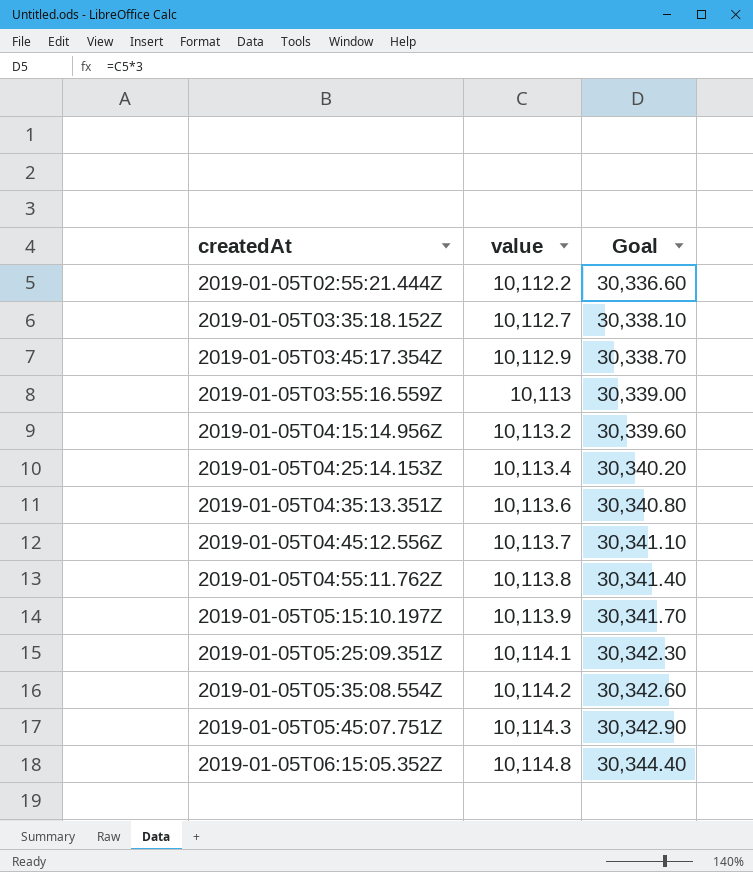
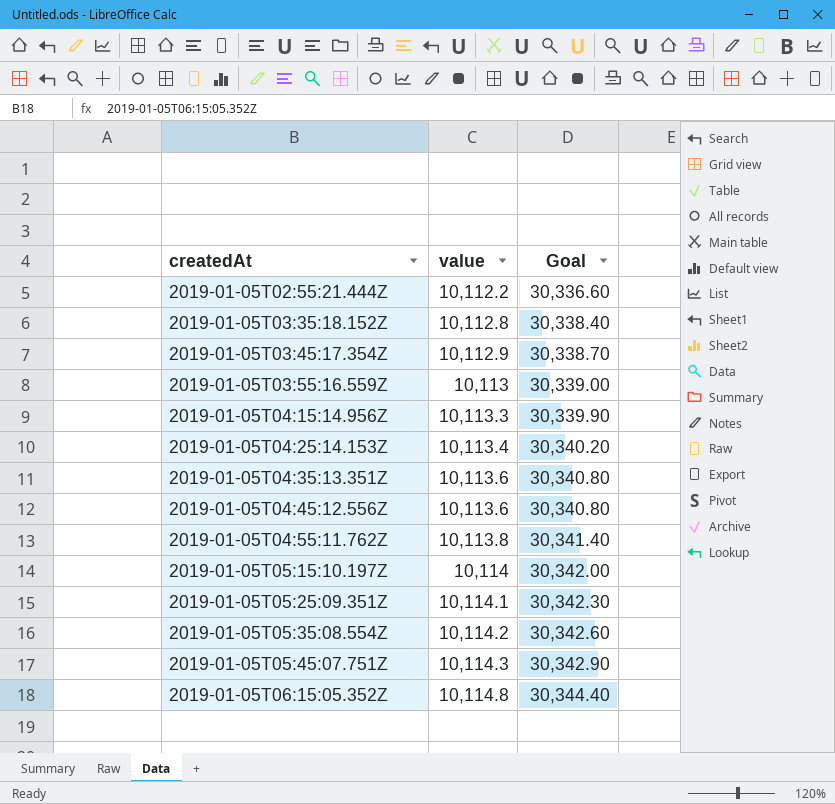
2019-01-05T03:35:18.152Z | value: 10,112.7 -> 10,112.8
2019-01-05T03:35:18.152Z | Goal: 30,338.10 -> 30,338.40
2019-01-05T04:15:14.956Z | value: 10,113.2 -> 10,113.3
2019-01-05T04:15:14.956Z | Goal: 30,339.60 -> 30,339.90
2019-01-05T04:45:12.556Z | value: 10,113.7 -> 10,113.6
2019-01-05T04:45:12.556Z | Goal: 30,341.10 -> 30,340.80
2019-01-05T05:15:10.197Z | value: 10,113.9 -> 10,114
2019-01-05T05:15:10.197Z | Goal: 30,341.70 -> 30,342.00

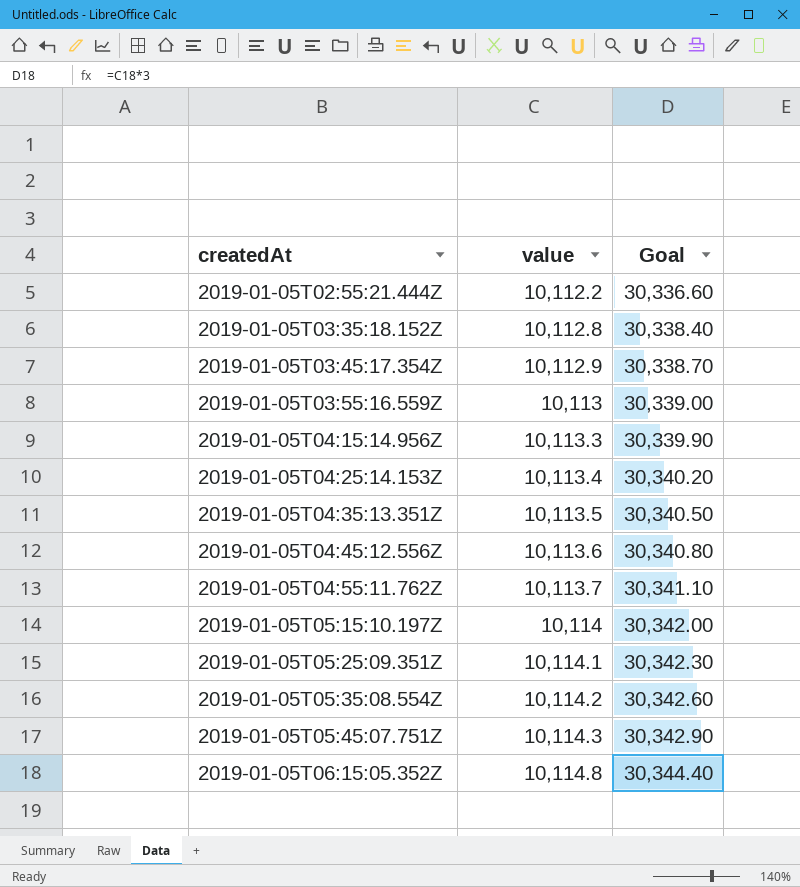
2019-01-05T04:35:13.351Z | value: 10,113.6 -> 10,113.5
2019-01-05T04:35:13.351Z | Goal: 30,340.80 -> 30,340.50
2019-01-05T04:55:11.762Z | value: 10,113.8 -> 10,113.7
2019-01-05T04:55:11.762Z | Goal: 30,341.40 -> 30,341.10

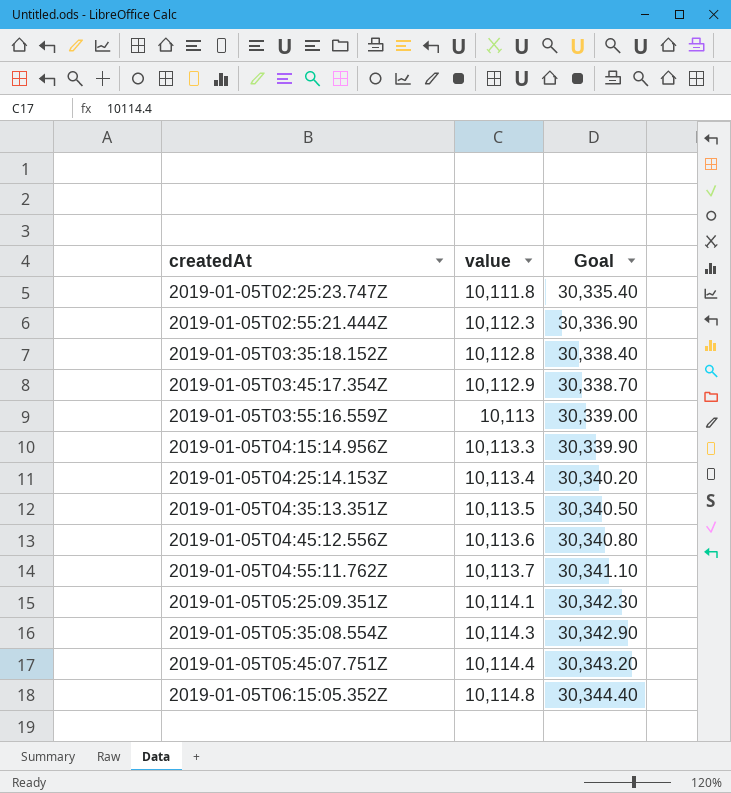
row 2019-01-05T05:15:10.197Z: 10,114 | 30,342.00 -> none
row 2019-01-05T02:25:23.747Z: none -> 10,111.8 | 30,335.40
2019-01-05T02:55:21.444Z | value: 10,112.2 -> 10,112.3
2019-01-05T02:55:21.444Z | Goal: 30,336.60 -> 30,336.90
2019-01-05T05:35:08.554Z | value: 10,114.2 -> 10,114.3
2019-01-05T05:35:08.554Z | Goal: 30,342.60 -> 30,342.90
2019-01-05T05:45:07.751Z | value: 10,114.3 -> 10,114.4
2019-01-05T05:45:07.751Z | Goal: 30,342.90 -> 30,343.20

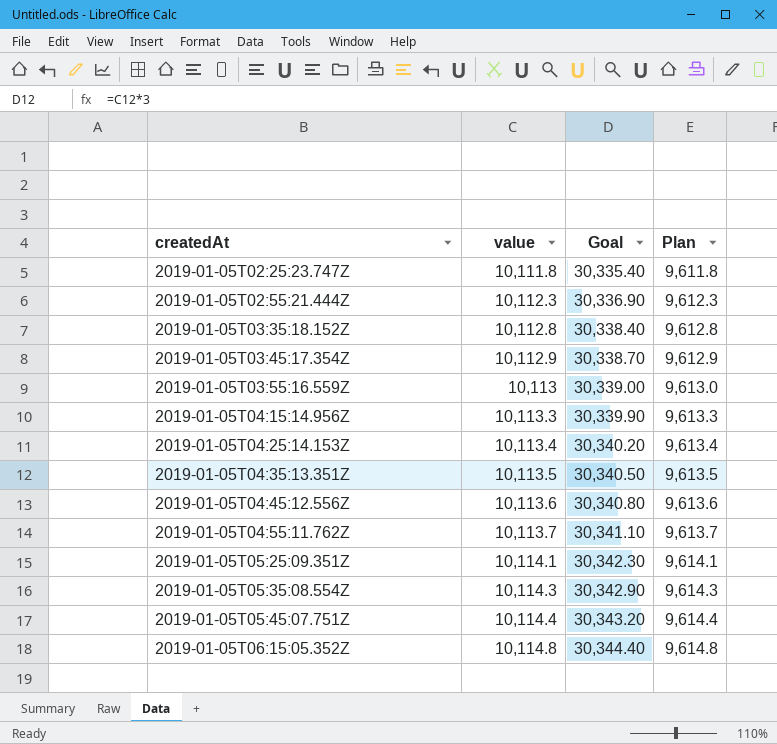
column Plan | formula: none -> [value] - 500

